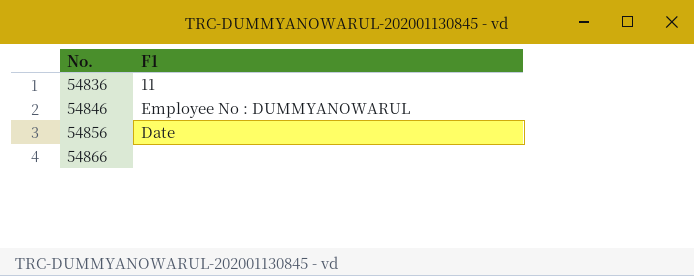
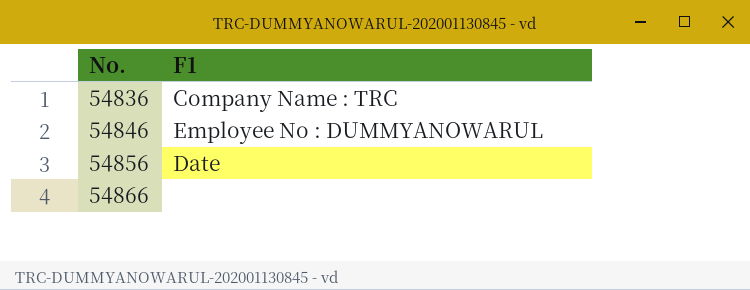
54836 | F1: 11 -> Company Name : TRC

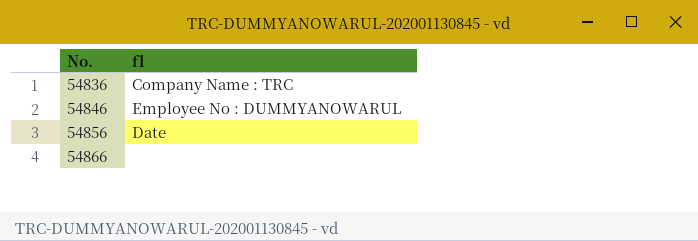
column name: F1 -> f1

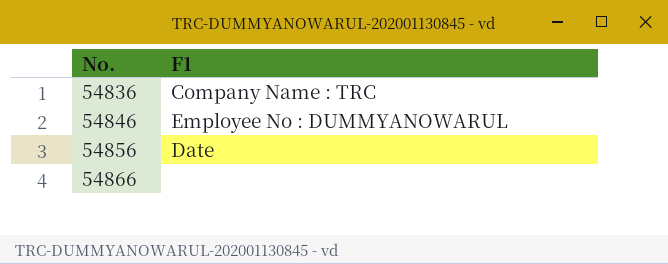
column name: f1 -> F1

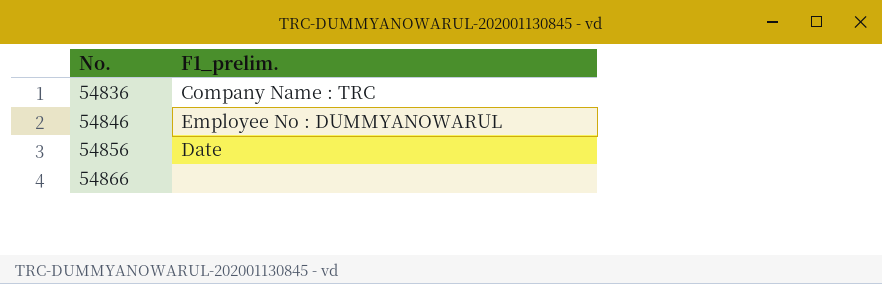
column name: F1 -> F1_prelim.

